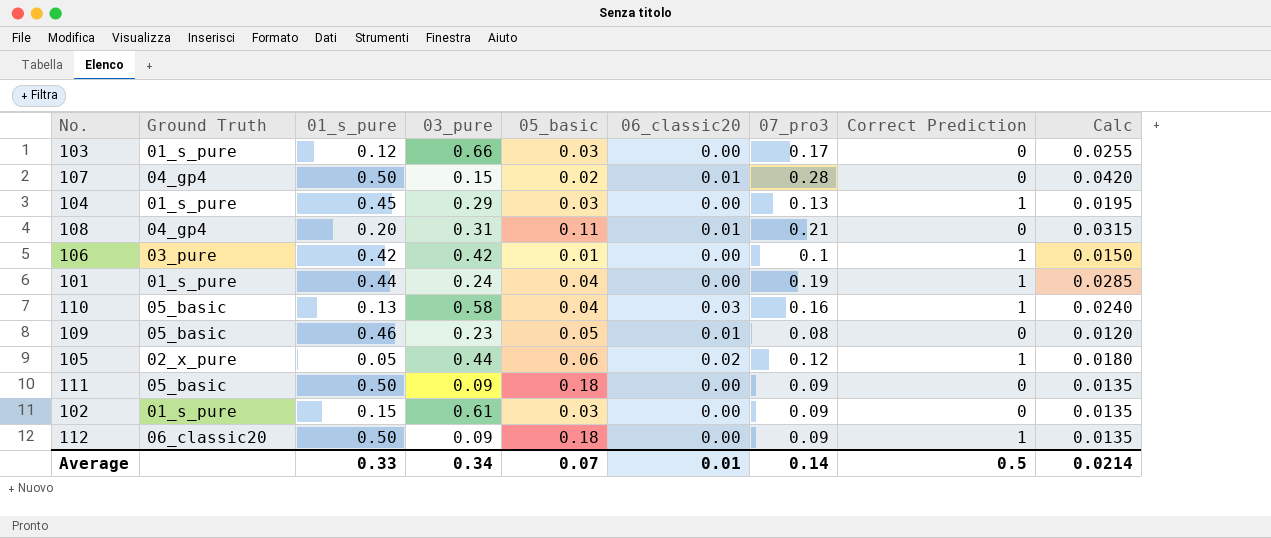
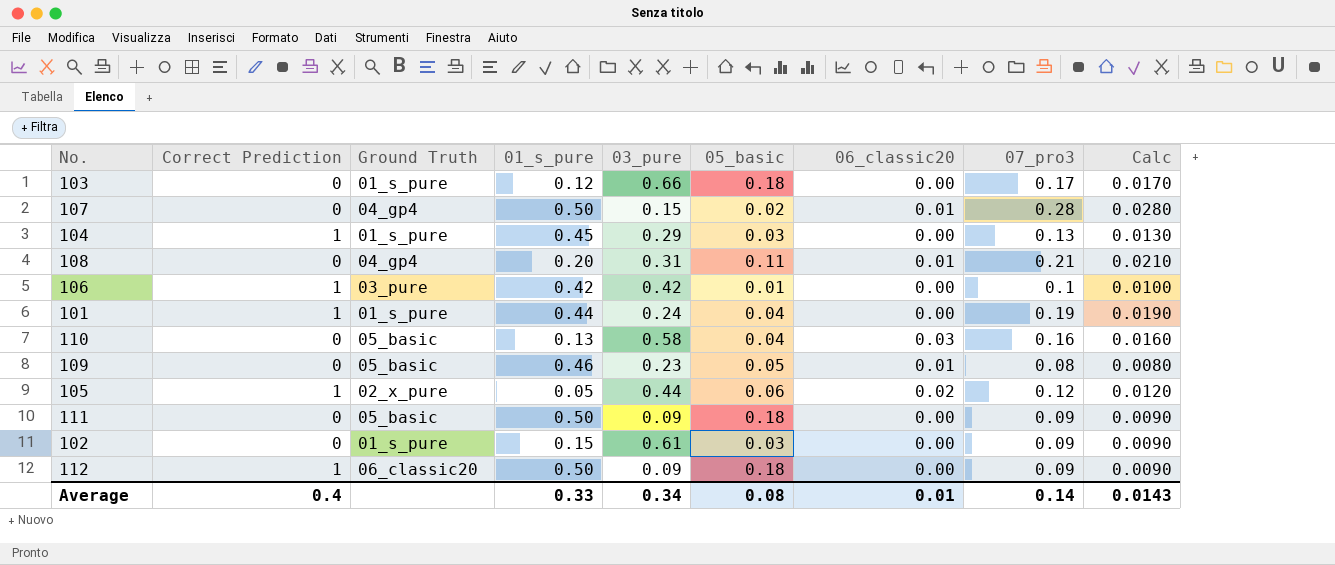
column Correct Prediction | position: 8 -> 2
column Calc | formula: [07_pro3] * 0.15 -> [07_pro3] * 0.1
103 | 05_basic: 0.03 -> 0.18
110 | Correct Prediction: 1 -> 0
Average | Correct Prediction: 0.5 -> 0.4
Average | 05_basic: 0.07 -> 0.08
Average | Calc: 0.0214 -> 0.0143

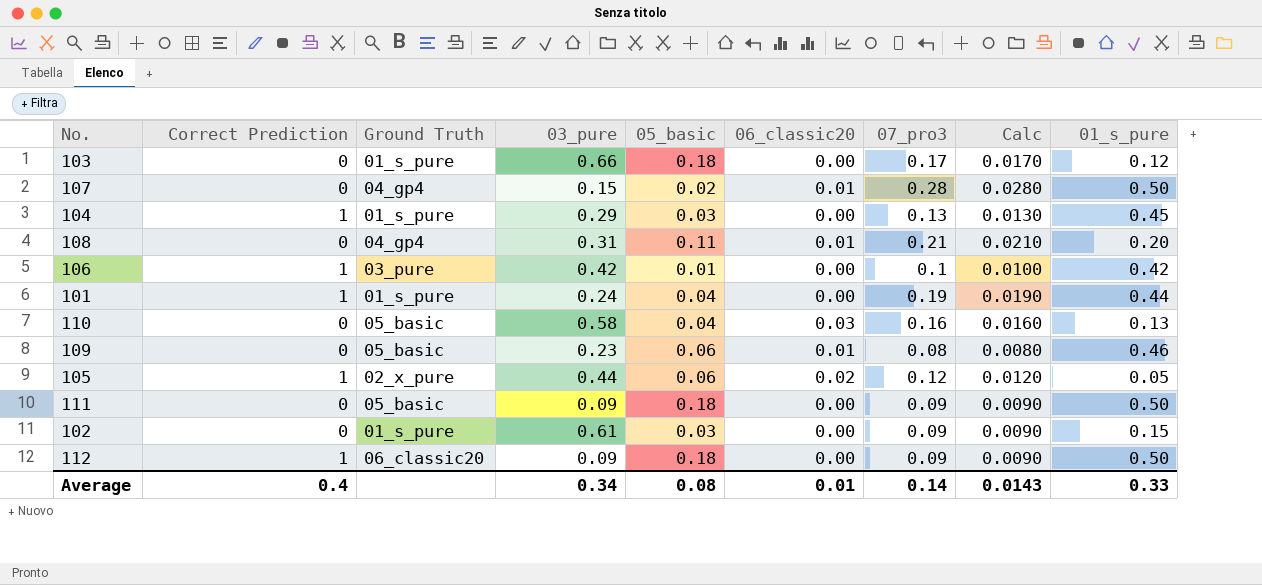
column 01_s_pure | position: 4 -> 9
109 | 05_basic: 0.05 -> 0.06

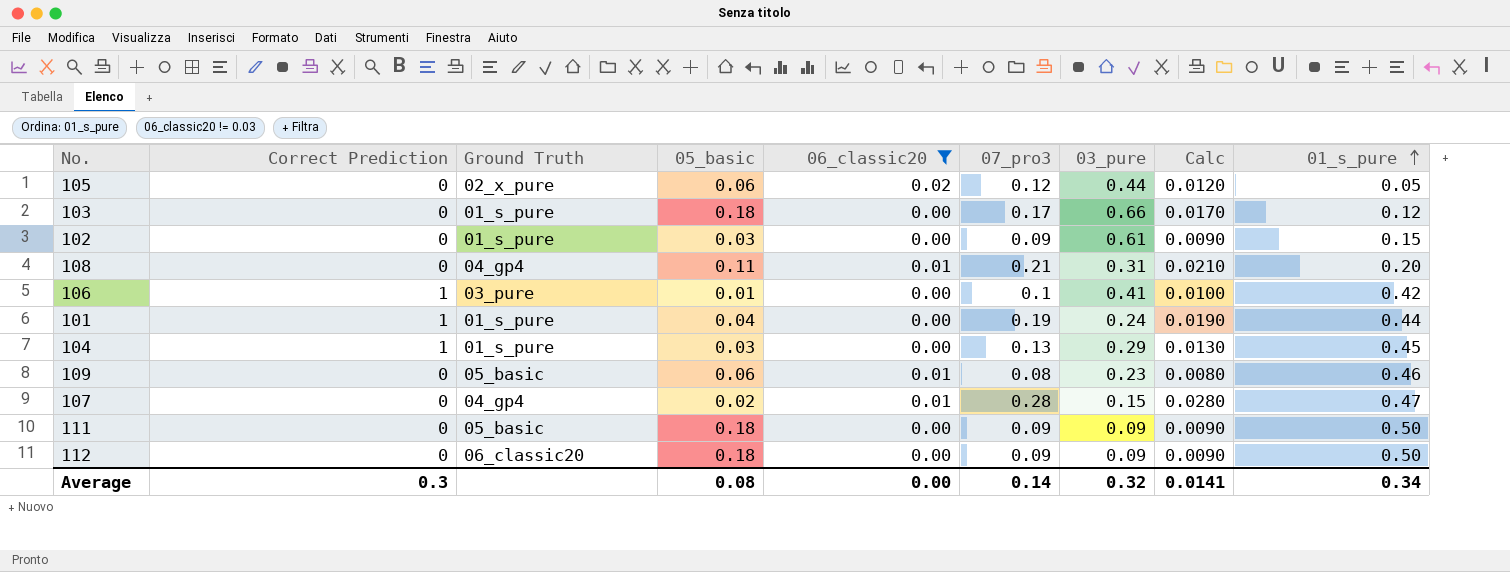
filter: none -> 06_classic20 != 0.03
row order: none -> 01_s_pure ascending
column 03_pure | position: 4 -> 7
105 | Correct Prediction: 1 -> 0
106 | 03_pure: 0.42 -> 0.41
107 | 01_s_pure: 0.50 -> 0.47
112 | Correct Prediction: 1 -> 0
Average | Correct Prediction: 0.4 -> 0.3
Average | 06_classic20: 0.01 -> 0.00
Average | 03_pure: 0.34 -> 0.32
Average | Calc: 0.0143 -> 0.0141
Average | 01_s_pure: 0.33 -> 0.34

